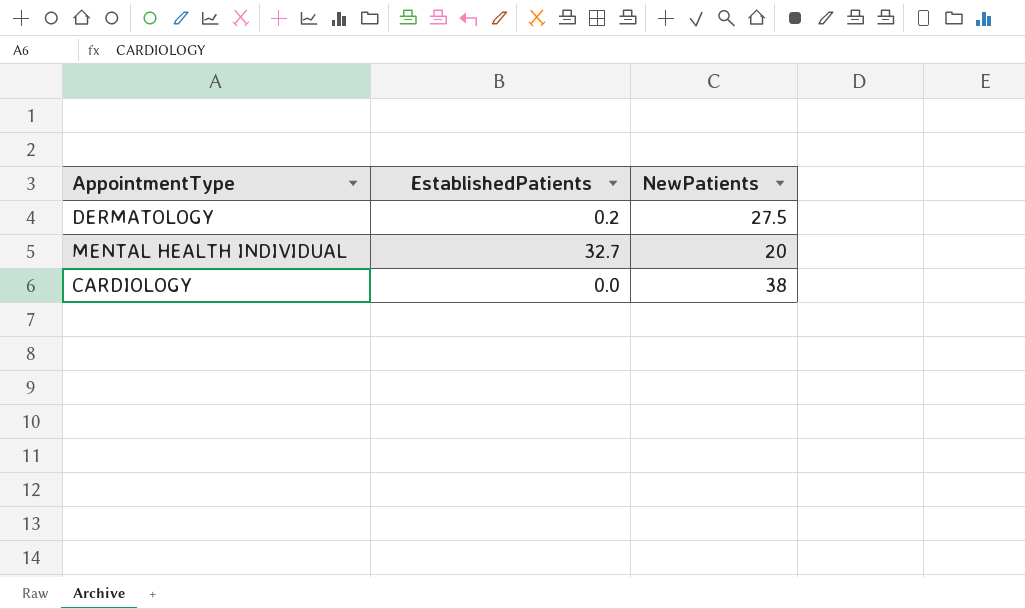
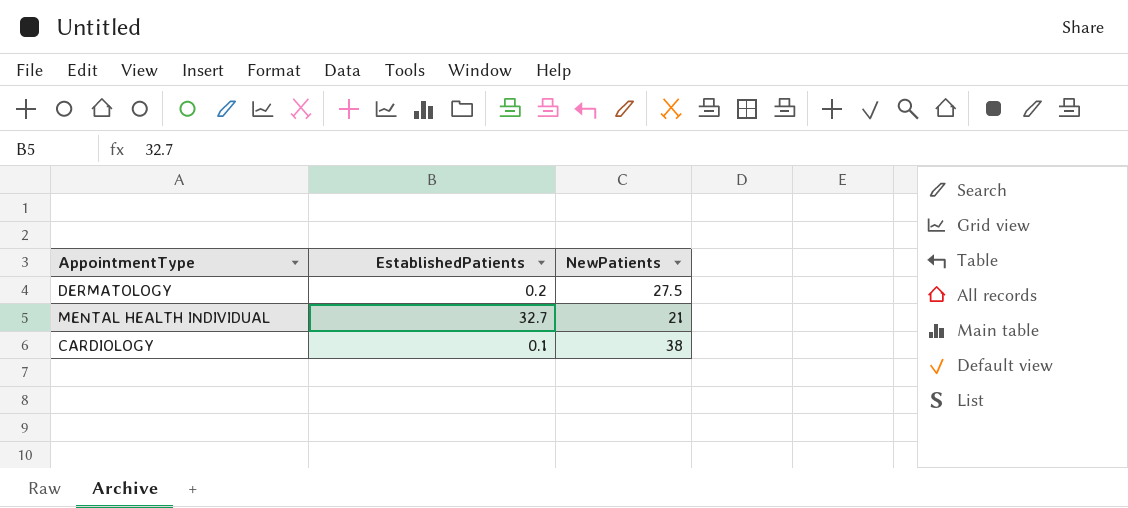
MENTAL HEALTH INDIVIDUAL | NewPatients: 20 -> 21
CARDIOLOGY | EstablishedPatients: 0.0 -> 0.1

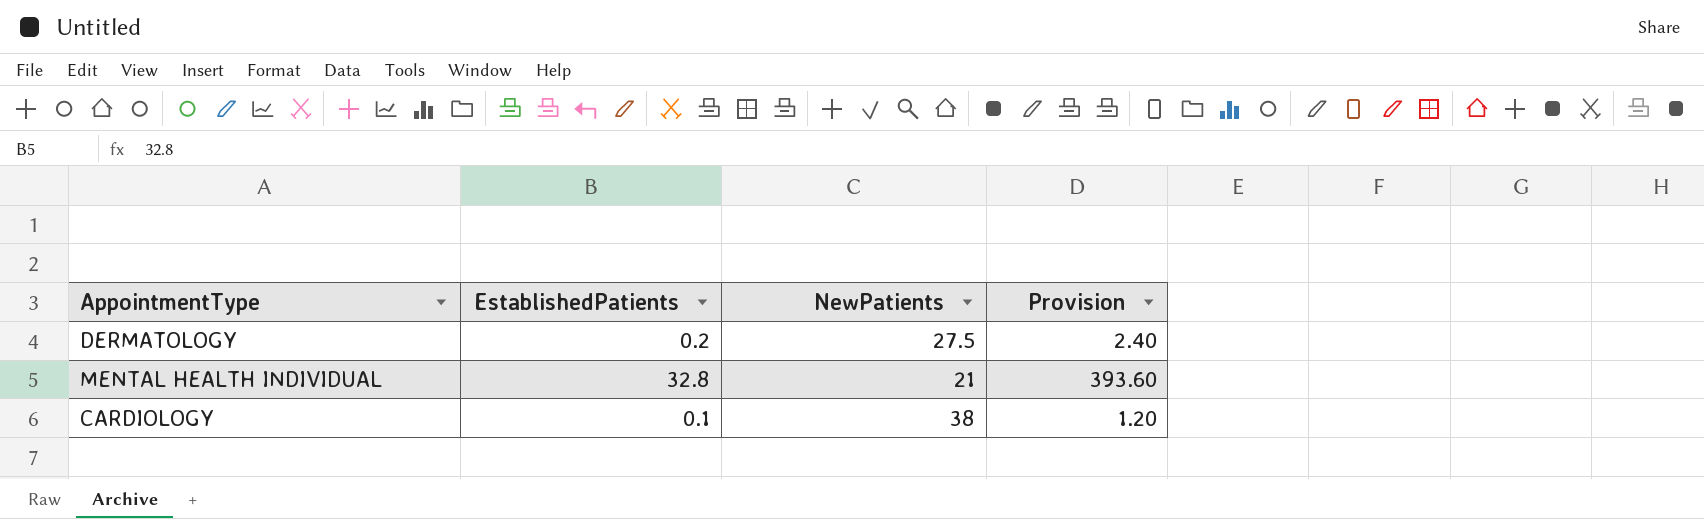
column Provision | formula: none -> [EstablishedPatients] * 12
MENTAL HEALTH INDIVIDUAL | EstablishedPatients: 32.7 -> 32.8

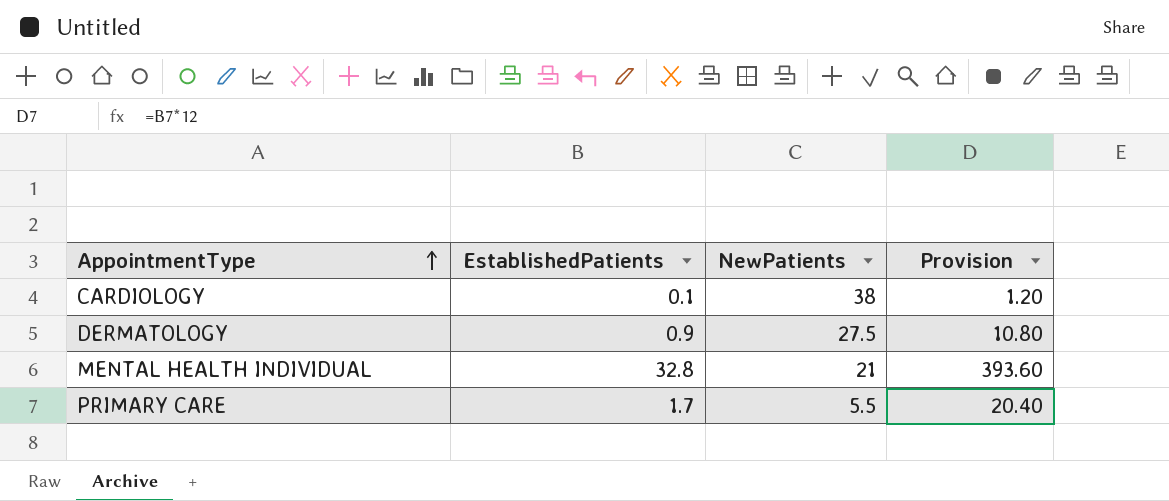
row order: none -> AppointmentType ascending
DERMATOLOGY | EstablishedPatients: 0.2 -> 0.9
DERMATOLOGY | Provision: 2.40 -> 10.80
row PRIMARY CARE: none -> 1.7 | 5.5 | 20.40

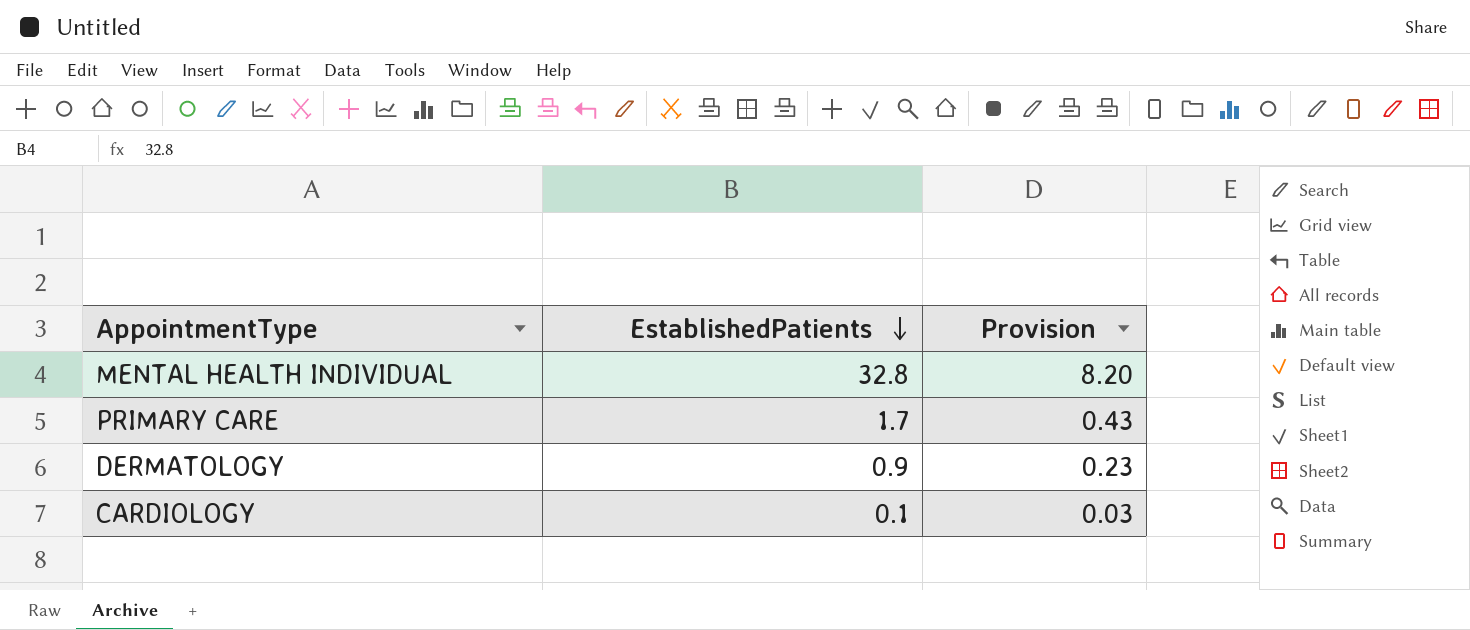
row order: AppointmentType ascending -> EstablishedPatients descending
column NewPatients | position: 3 -> none
column Provision | formula: [EstablishedPatients] * 12 -> [EstablishedPatients] * 0.25

